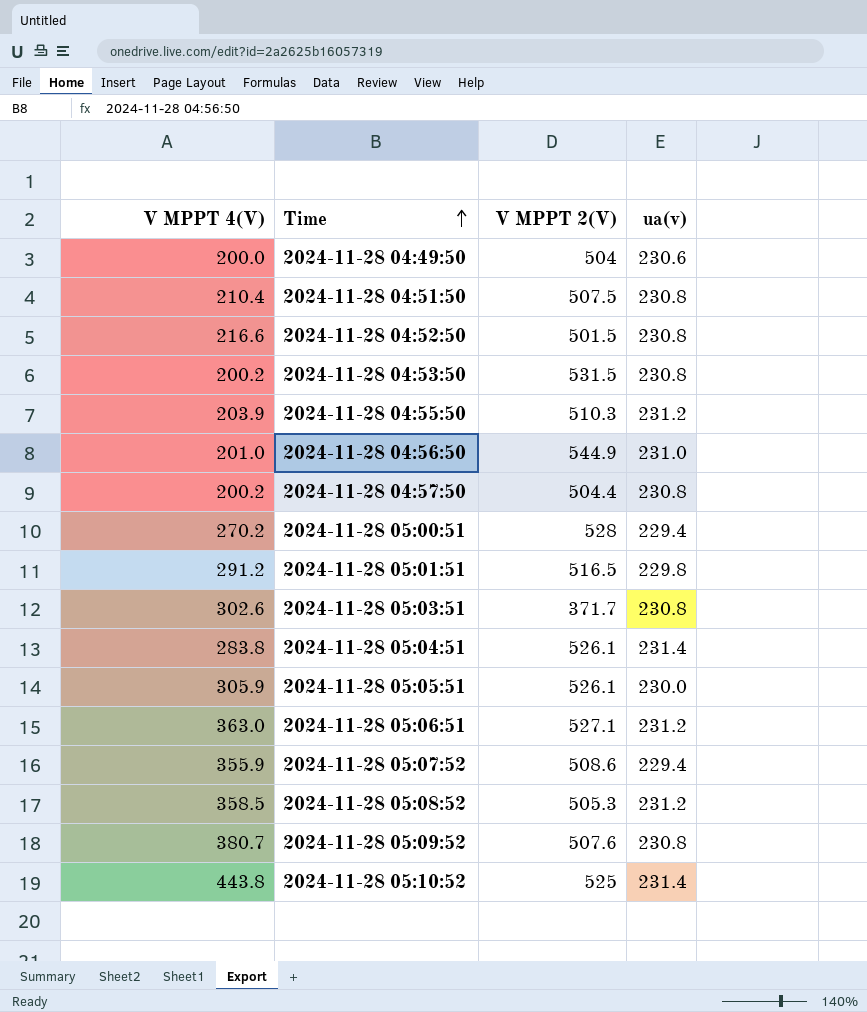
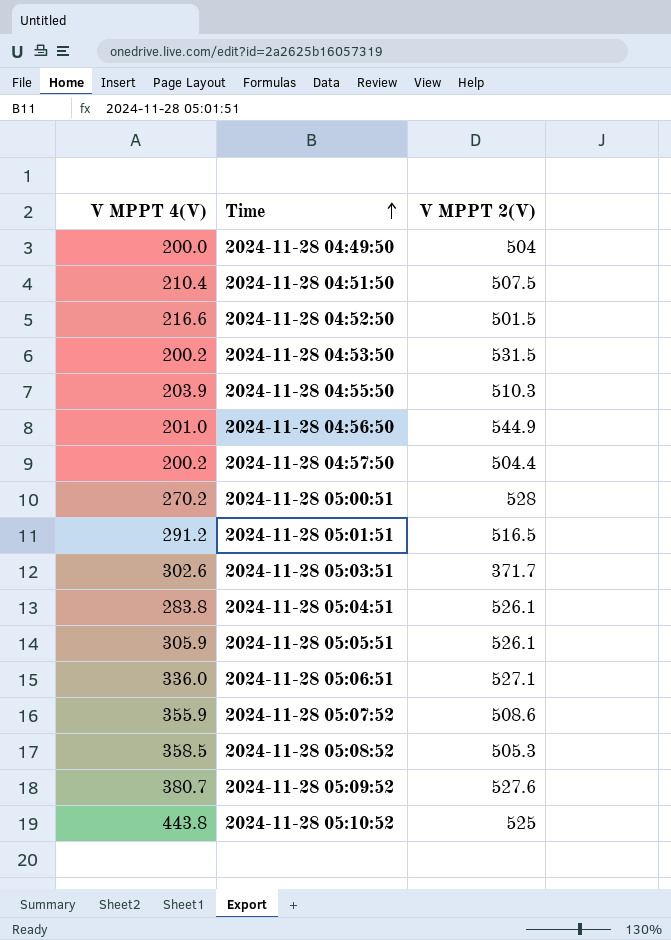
column ua(v) | position: 4 -> none
2024-11-28 05:06:51 | V MPPT 4(V): 363.0 -> 336.0
2024-11-28 05:09:52 | V MPPT 2(V): 507.6 -> 527.6

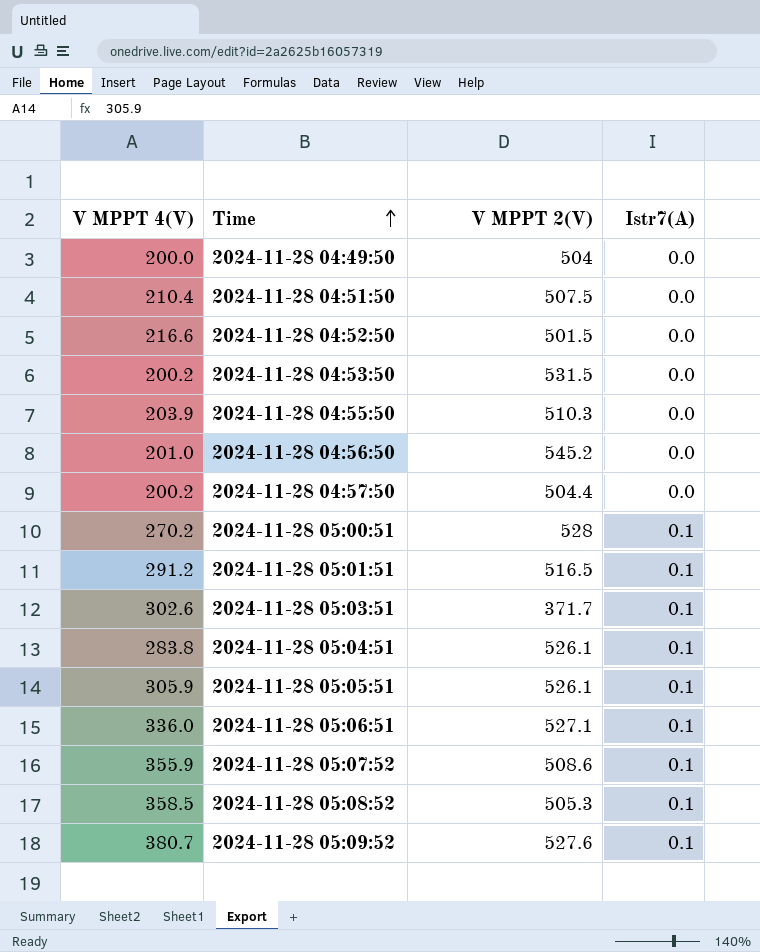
column Istr7(A) | position: none -> 4
row 2024-11-28 05:10:52: 443.8 | 525 -> none
2024-11-28 04:56:50 | V MPPT 2(V): 544.9 -> 545.2

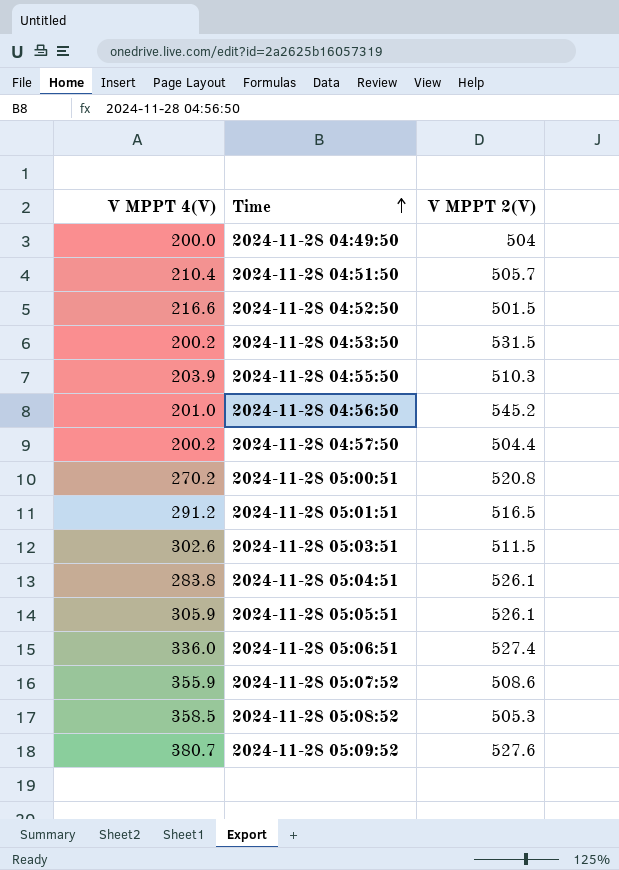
column Istr7(A) | position: 4 -> none
2024-11-28 04:51:50 | V MPPT 2(V): 507.5 -> 505.7
2024-11-28 05:00:51 | V MPPT 2(V): 528 -> 520.8
2024-11-28 05:03:51 | V MPPT 2(V): 371.7 -> 511.5
2024-11-28 05:06:51 | V MPPT 2(V): 527.1 -> 527.4

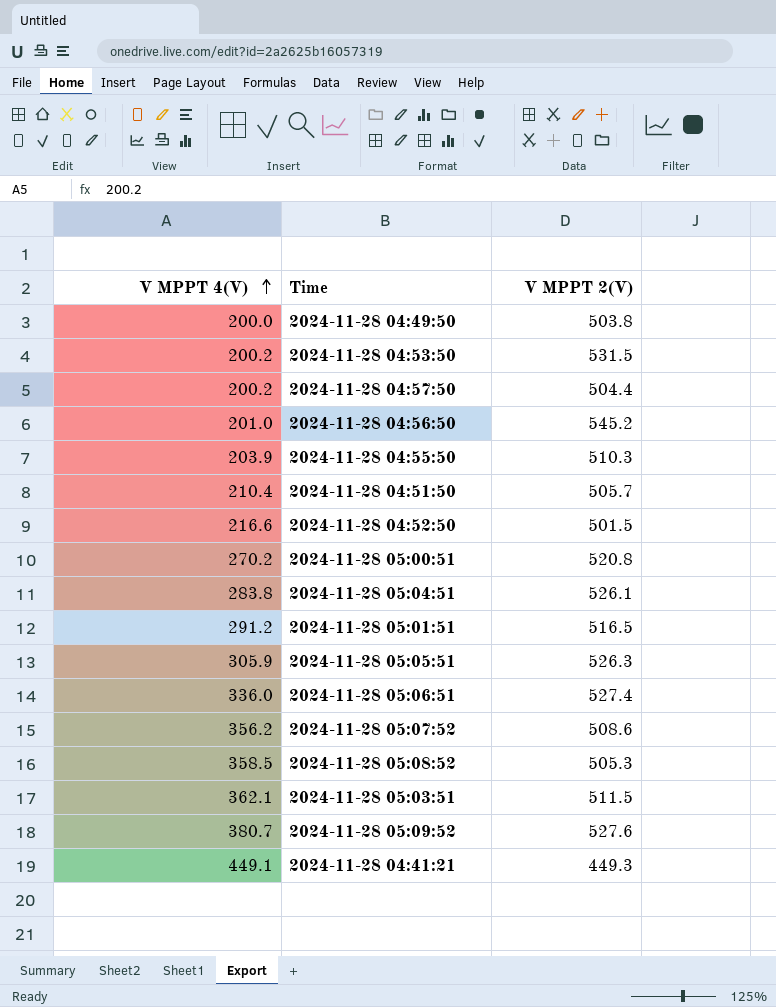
row order: Time ascending -> V MPPT 4(V) ascending
2024-11-28 04:49:50 | V MPPT 2(V): 504 -> 503.8
2024-11-28 05:05:51 | V MPPT 2(V): 526.1 -> 526.3
2024-11-28 05:07:52 | V MPPT 4(V): 355.9 -> 356.2
2024-11-28 05:03:51 | V MPPT 4(V): 302.6 -> 362.1
row 2024-11-28 04:41:21: none -> 449.1 | 449.3

